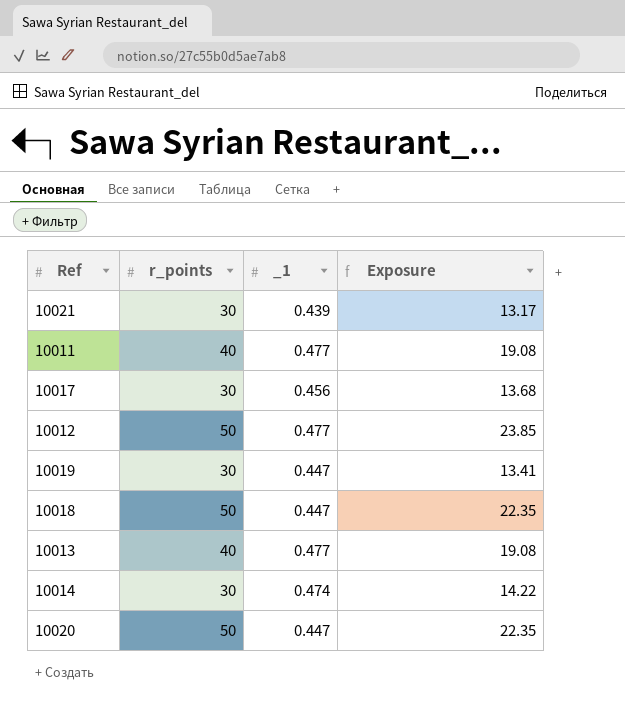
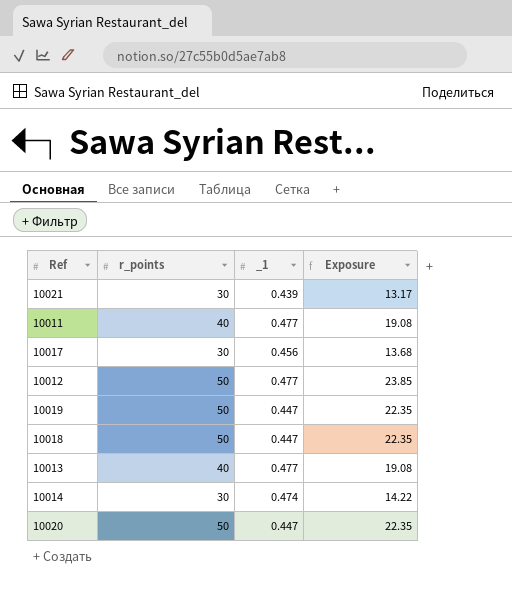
10019 | r_points: 30 -> 50
10019 | Exposure: 13.41 -> 22.35

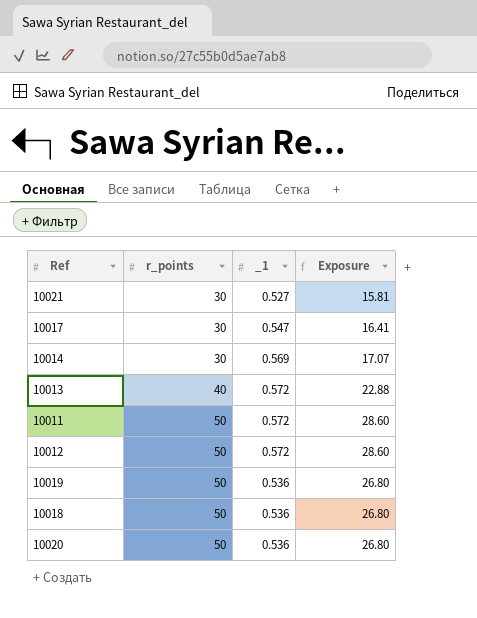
row order: none -> r_points ascending
10021 | _1: 0.439 -> 0.527
10021 | Exposure: 13.17 -> 15.81
10017 | _1: 0.456 -> 0.547
10017 | Exposure: 13.68 -> 16.41
10014 | _1: 0.474 -> 0.569
10014 | Exposure: 14.22 -> 17.07
10013 | _1: 0.477 -> 0.572
10013 | Exposure: 19.08 -> 22.88
10011 | r_points: 40 -> 50
10011 | _1: 0.477 -> 0.572
10011 | Exposure: 19.08 -> 28.60
10012 | _1: 0.477 -> 0.572
10012 | Exposure: 23.85 -> 28.60
10019 | _1: 0.447 -> 0.536
10019 | Exposure: 22.35 -> 26.80
10018 | _1: 0.447 -> 0.536
10018 | Exposure: 22.35 -> 26.80
10020 | _1: 0.447 -> 0.536
10020 | Exposure: 22.35 -> 26.80

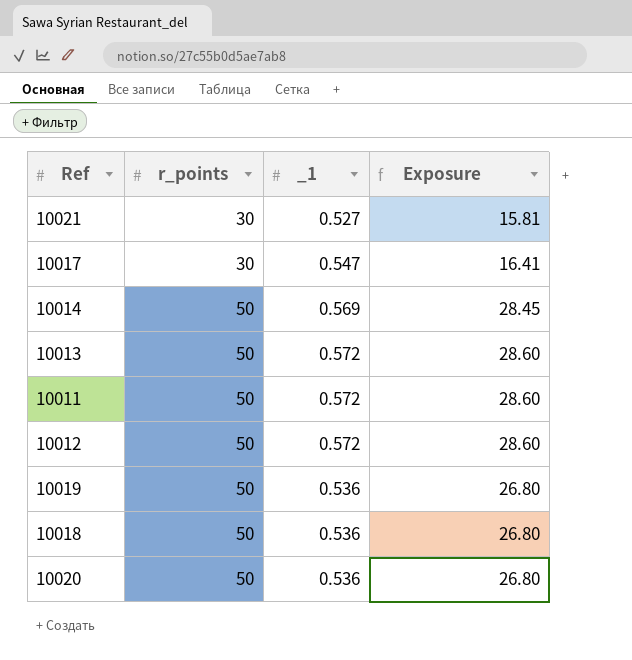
10014 | r_points: 30 -> 50
10014 | Exposure: 17.07 -> 28.45
10013 | r_points: 40 -> 50
10013 | Exposure: 22.88 -> 28.60

